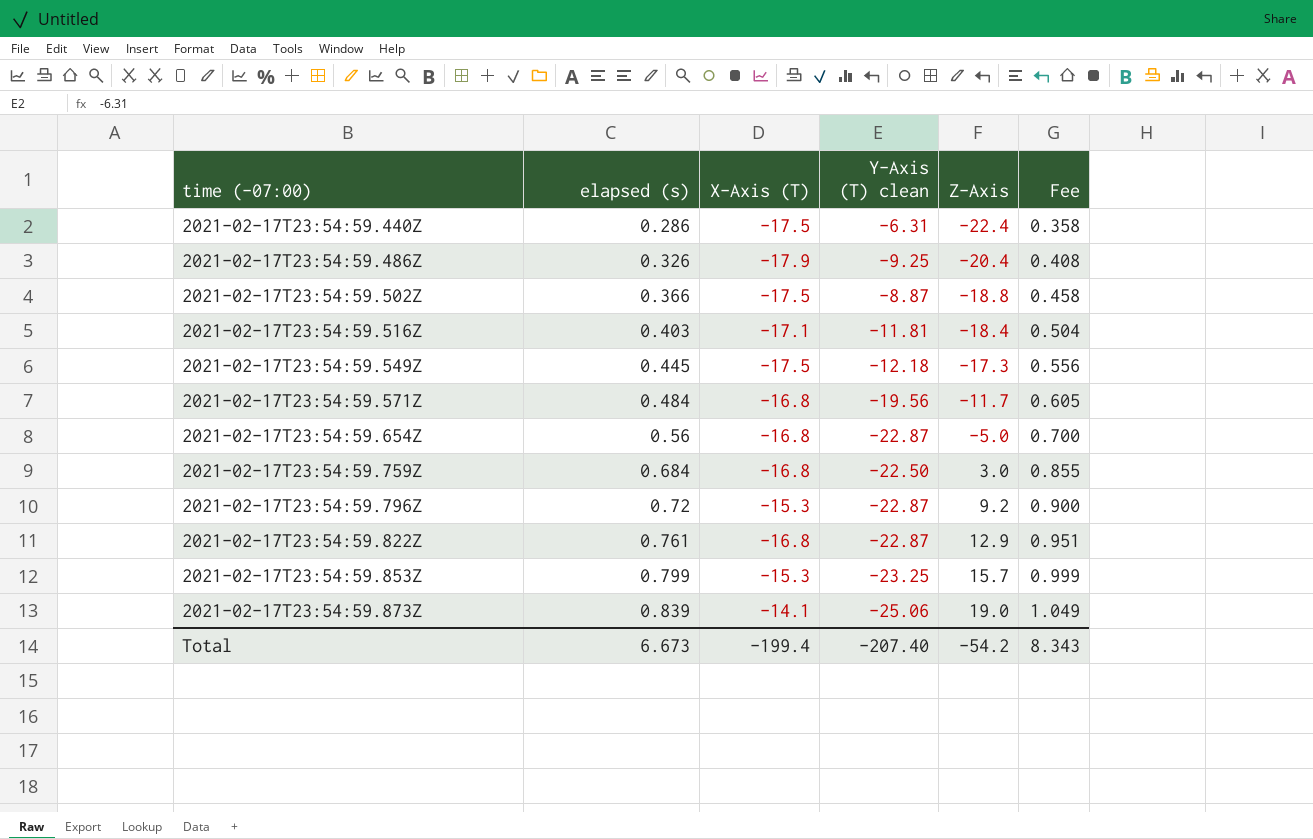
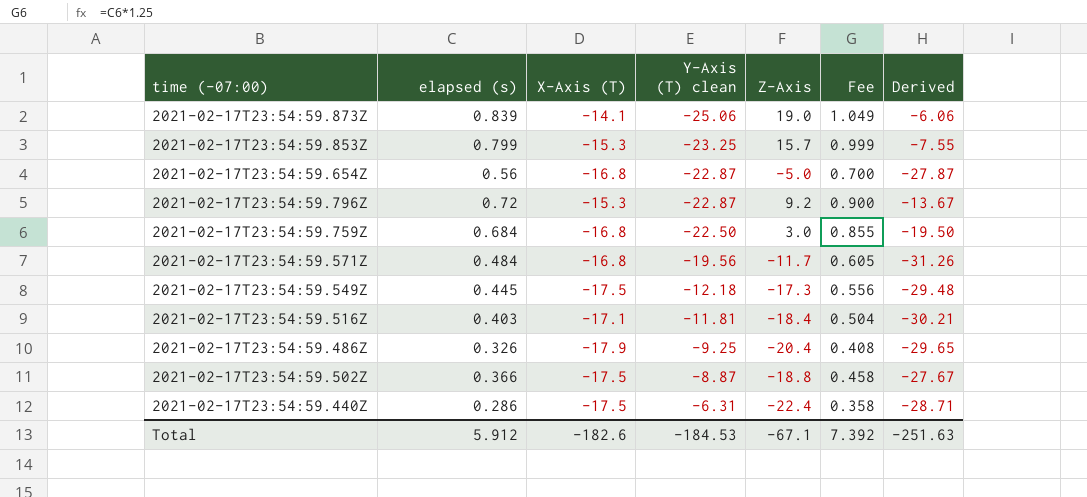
row order: time (-07:00) ascending -> Y-Axis (T) clean ascending
column Derived | formula: none -> [Y-Axis (T) clean] + [Z-Axis]
row 2021-02-17T23:54:59.822Z: 0.761 | -16.8 | -22.87 | 12.9 | 0.951 -> none
Total | elapsed (s): 6.673 -> 5.912
Total | X-Axis (T): -199.4 -> -182.6
Total | Y-Axis (T) clean: -207.40 -> -184.53
Total | Z-Axis: -54.2 -> -67.1
Total | Fee: 8.343 -> 7.392

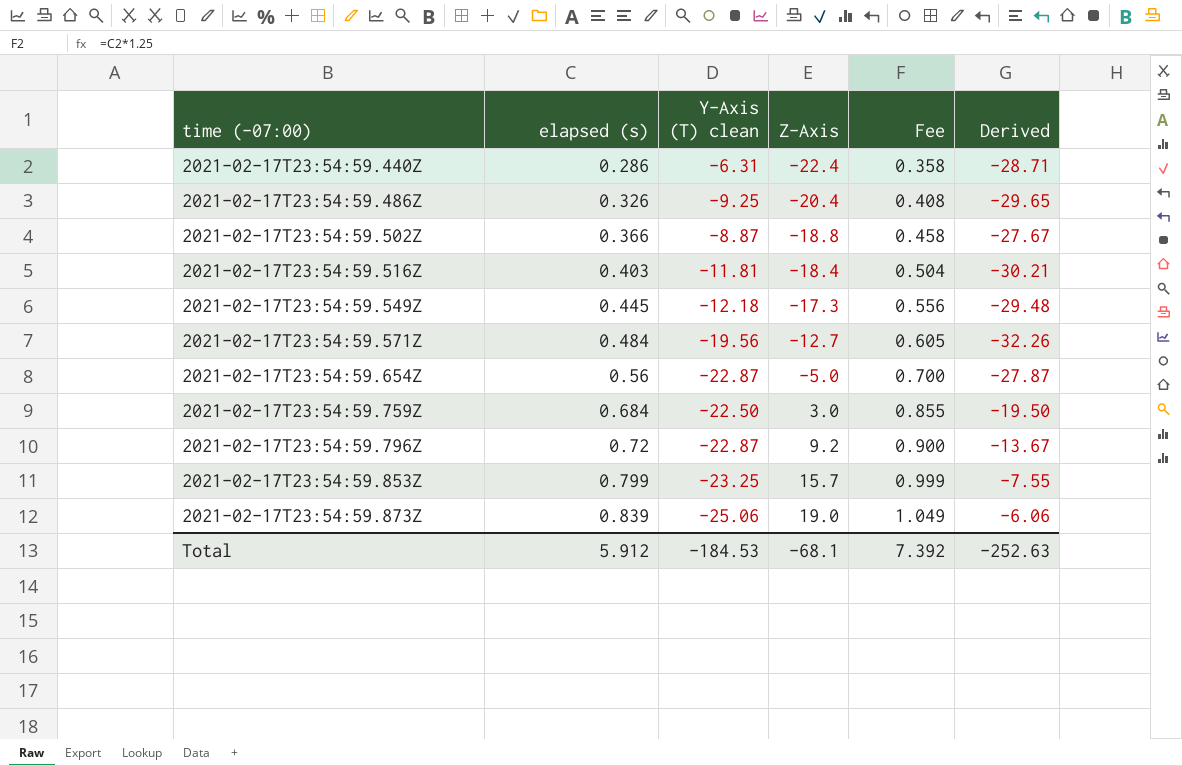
row order: Y-Axis (T) clean ascending -> time (-07:00) ascending
column X-Axis (T) | position: 3 -> none
2021-02-17T23:54:59.571Z | Z-Axis: -11.7 -> -12.7
2021-02-17T23:54:59.571Z | Derived: -31.26 -> -32.26
Total | Z-Axis: -67.1 -> -68.1
Total | Derived: -251.63 -> -252.63

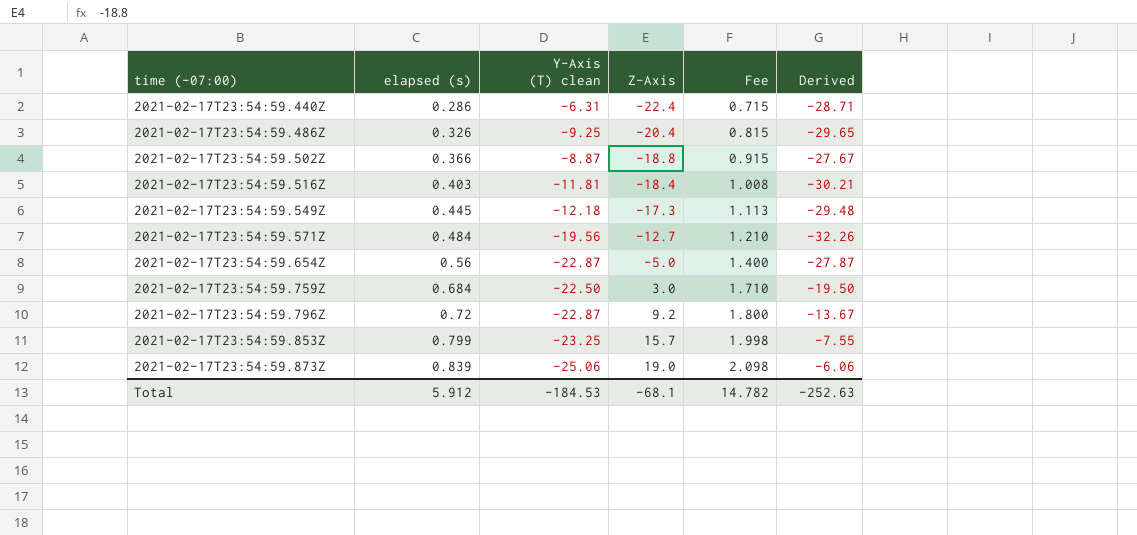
column Fee | formula: [elapsed (s)] * 1.25 -> [elapsed (s)] * 2.5
Total | Fee: 7.392 -> 14.782

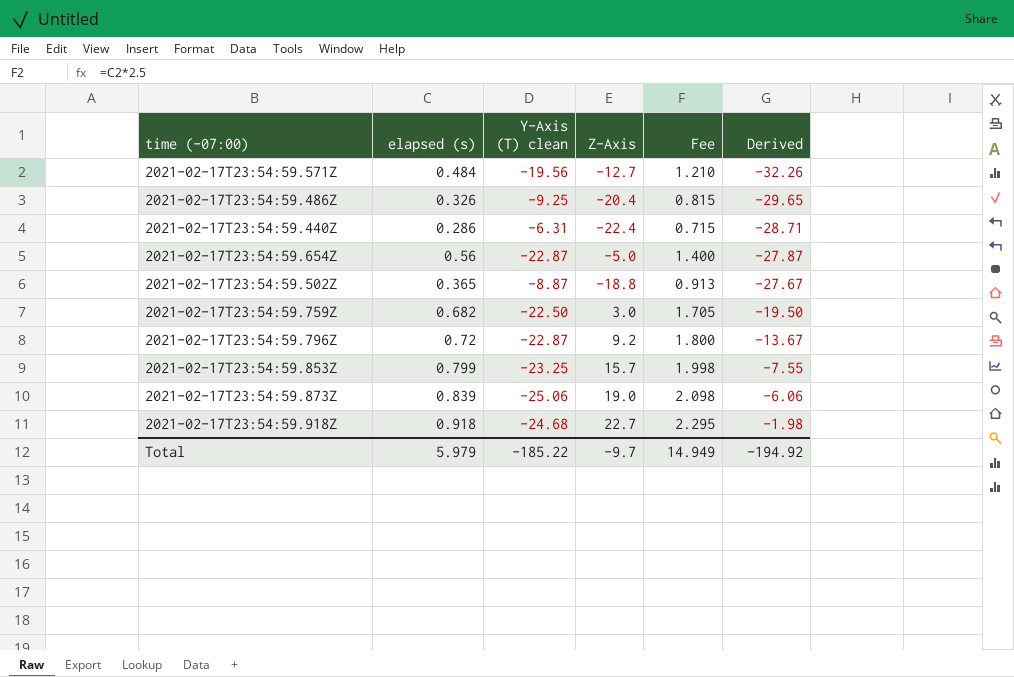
row order: time (-07:00) ascending -> Derived ascending
row 2021-02-17T23:54:59.516Z: 0.403 | -11.81 | -18.4 | 1.008 | -30.21 -> none
row 2021-02-17T23:54:59.549Z: 0.445 | -12.18 | -17.3 | 1.113 | -29.48 -> none
2021-02-17T23:54:59.502Z | elapsed (s): 0.366 -> 0.365
2021-02-17T23:54:59.502Z | Fee: 0.915 -> 0.913
2021-02-17T23:54:59.759Z | elapsed (s): 0.684 -> 0.682
2021-02-17T23:54:59.759Z | Fee: 1.710 -> 1.705
row 2021-02-17T23:54:59.918Z: none -> 0.918 | -24.68 | 22.7 | 2.295 | -1.98
Total | elapsed (s): 5.912 -> 5.979
Total | Y-Axis (T) clean: -184.53 -> -185.22
Total | Z-Axis: -68.1 -> -9.7
Total | Fee: 14.782 -> 14.949
Total | Derived: -252.63 -> -194.92

